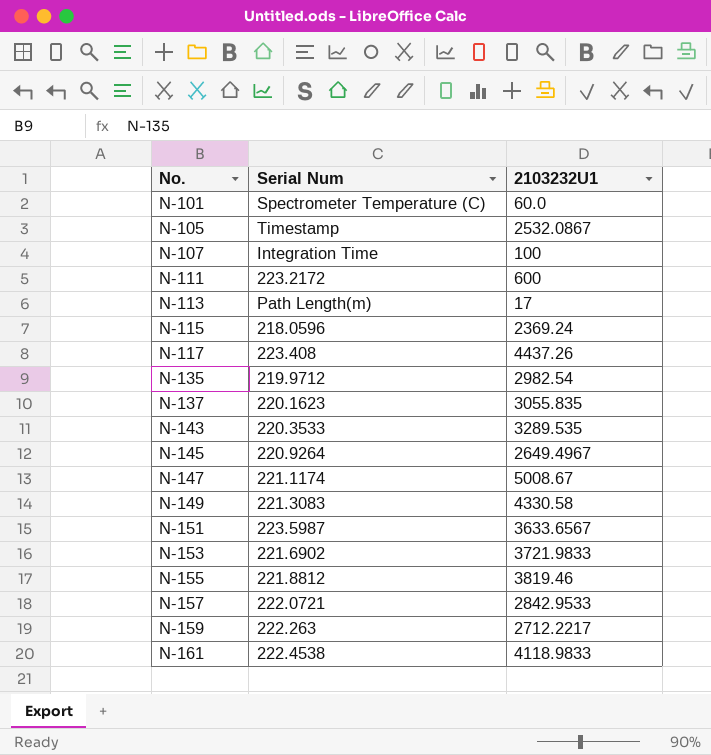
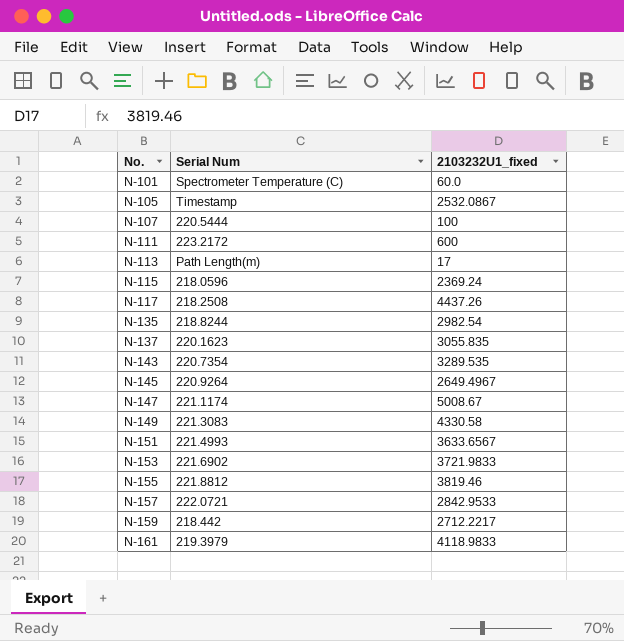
column name: 2103232U1 -> 2103232U1_fixed
N-107 | Serial Num: Integration Time -> 220.5444
N-117 | Serial Num: 223.408 -> 218.2508
N-135 | Serial Num: 219.9712 -> 218.8244
N-143 | Serial Num: 220.3533 -> 220.7354
N-151 | Serial Num: 223.5987 -> 221.4993
N-159 | Serial Num: 222.263 -> 218.442
N-161 | Serial Num: 222.4538 -> 219.3979

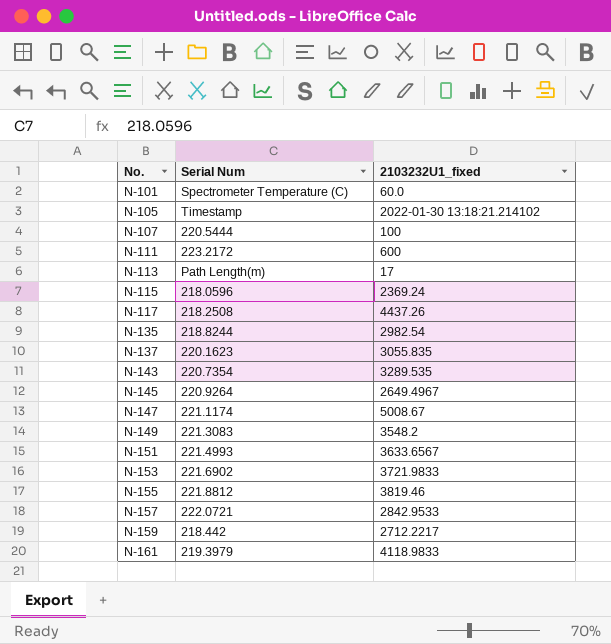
N-105 | 2103232U1_fixed: 2532.0867 -> 2022-01-30 13:18:21.214102
N-149 | 2103232U1_fixed: 4330.58 -> 3548.2

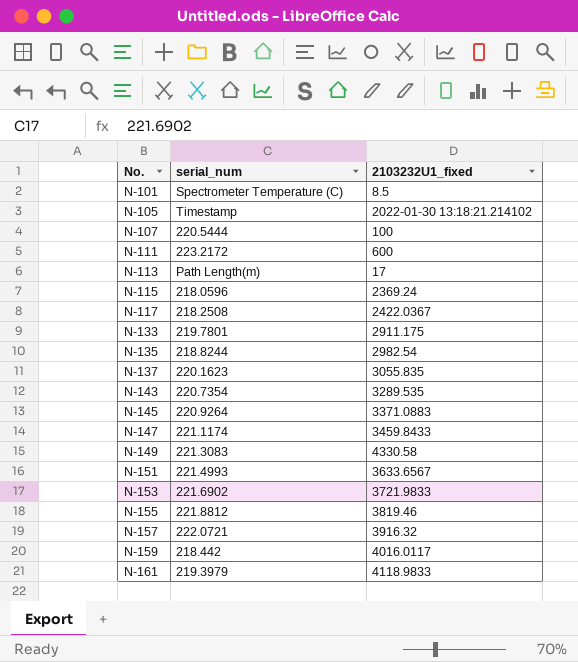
column name: Serial Num -> serial_num
N-101 | 2103232U1_fixed: 60.0 -> 8.5
N-117 | 2103232U1_fixed: 4437.26 -> 2422.0367
row N-133: none -> 219.7801 | 2911.175
N-145 | 2103232U1_fixed: 2649.4967 -> 3371.0883
N-147 | 2103232U1_fixed: 5008.67 -> 3459.8433
N-149 | 2103232U1_fixed: 3548.2 -> 4330.58
N-157 | 2103232U1_fixed: 2842.9533 -> 3916.32
N-159 | 2103232U1_fixed: 2712.2217 -> 4016.0117

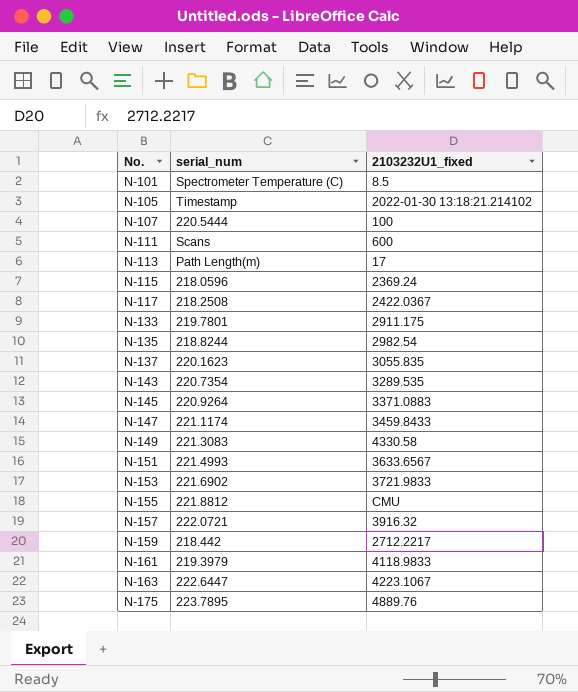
N-111 | serial_num: 223.2172 -> Scans
N-155 | 2103232U1_fixed: 3819.46 -> CMU
N-159 | 2103232U1_fixed: 4016.0117 -> 2712.2217
row N-163: none -> 222.6447 | 4223.1067
row N-175: none -> 223.7895 | 4889.76

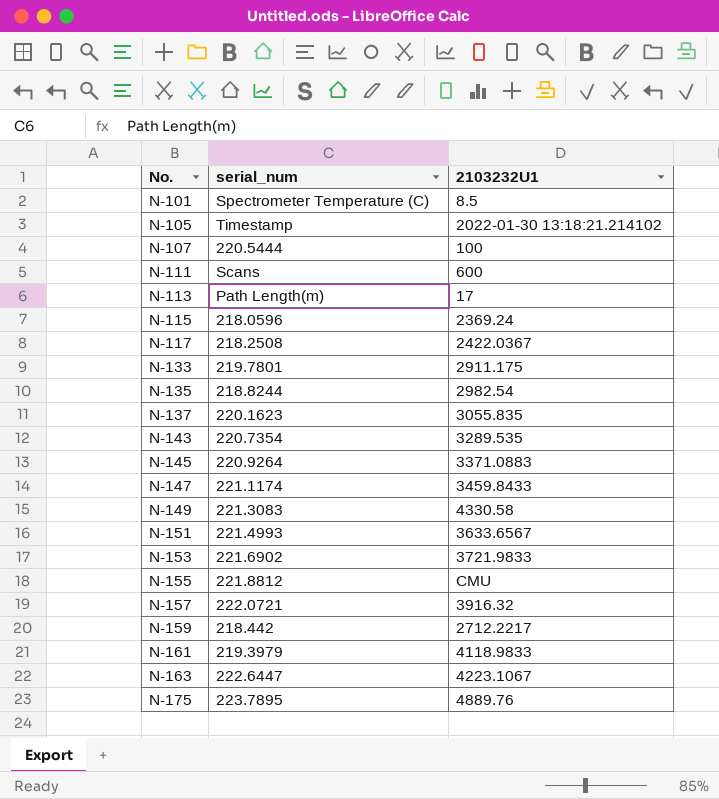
column name: 2103232U1_fixed -> 2103232U1

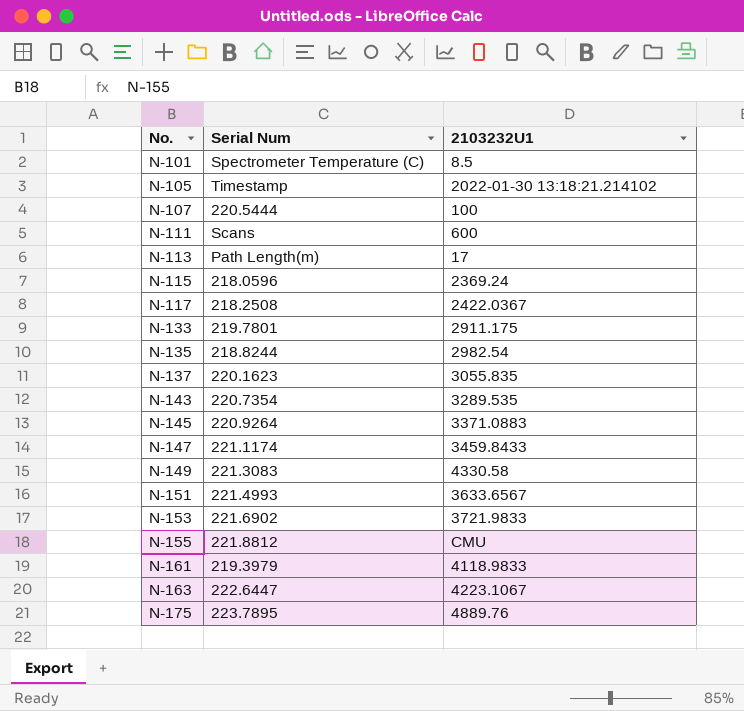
column name: serial_num -> Serial Num
row N-157: 222.0721 | 3916.32 -> none
row N-159: 218.442 | 2712.2217 -> none

